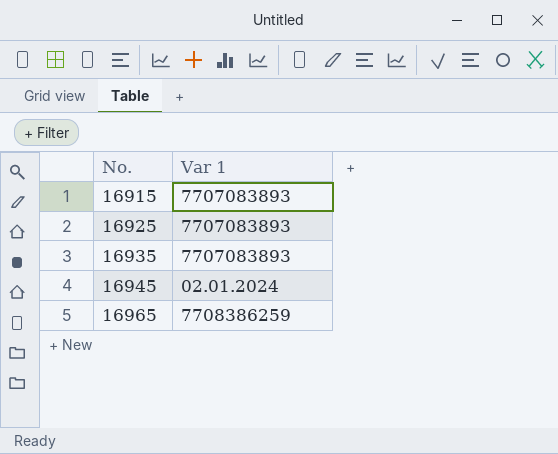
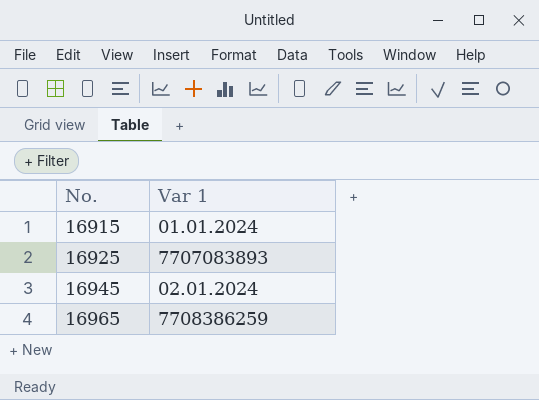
row 16935: 7707083893 -> none
16915 | Var 1: 7707083893 -> 01.01.2024

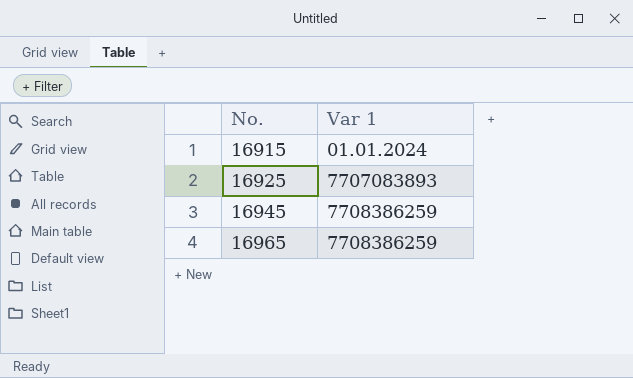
16945 | Var 1: 02.01.2024 -> 7708386259

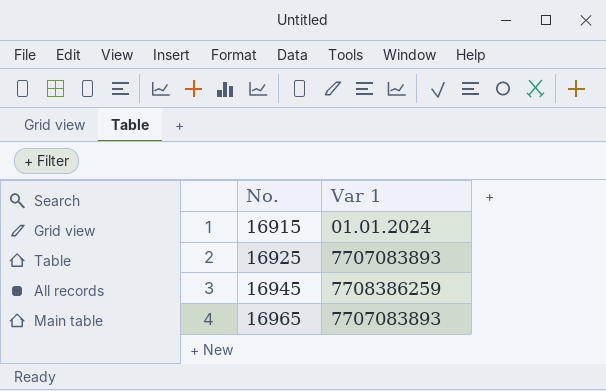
16965 | Var 1: 7708386259 -> 7707083893

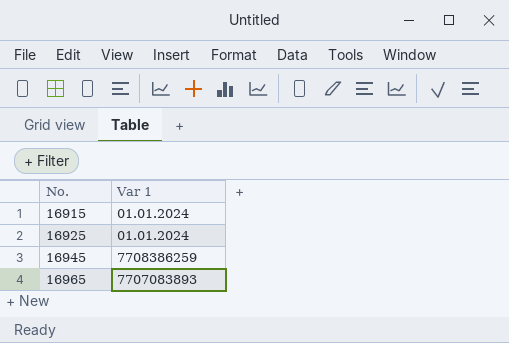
16925 | Var 1: 7707083893 -> 01.01.2024

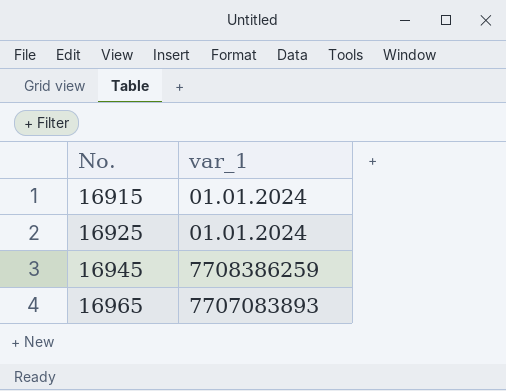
column name: Var 1 -> var_1

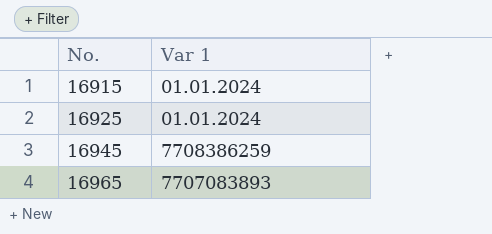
column name: var_1 -> Var 1

